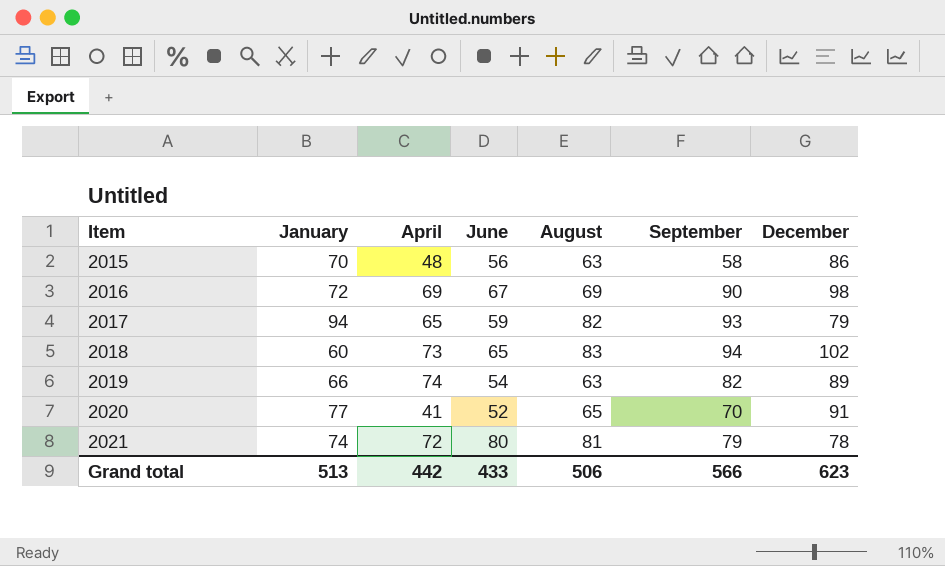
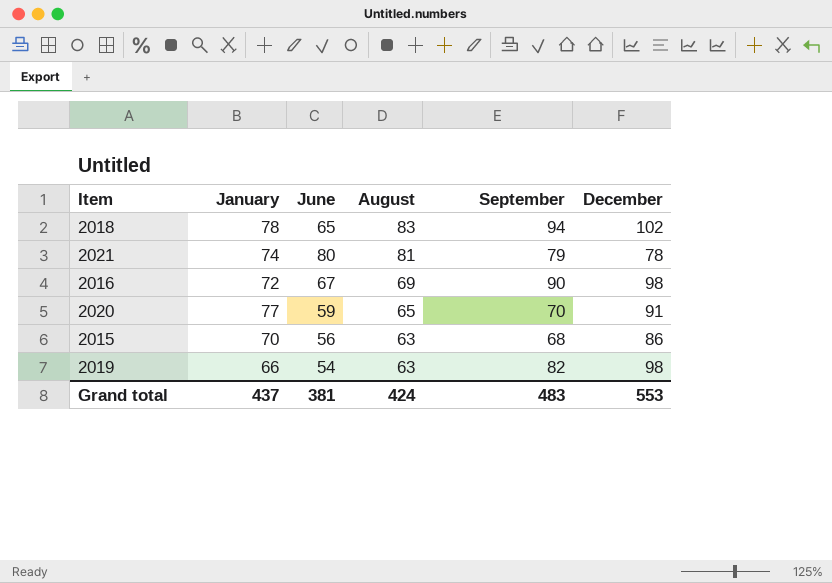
row order: Item ascending -> August descending
column April | position: 3 -> none
row 2017: 94 | 65 | 59 | 82 | 93 | 79 -> none
2018 | January: 60 -> 78
2020 | June: 52 -> 59
2015 | September: 58 -> 68
2019 | December: 89 -> 98
Grand total | January: 513 -> 437
Grand total | June: 433 -> 381
Grand total | August: 506 -> 424
Grand total | September: 566 -> 483
Grand total | December: 623 -> 553

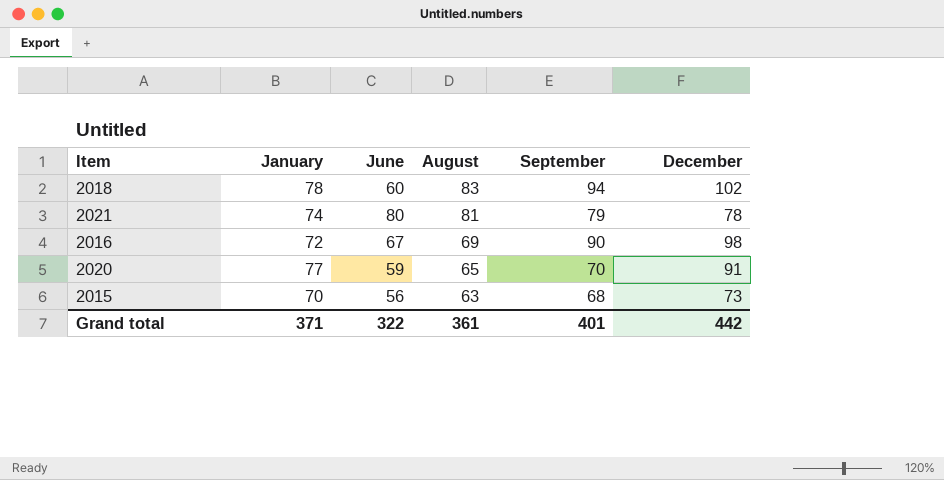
row 2019: 66 | 54 | 63 | 82 | 98 -> none
2018 | June: 65 -> 60
2015 | December: 86 -> 73
Grand total | January: 437 -> 371
Grand total | June: 381 -> 322
Grand total | August: 424 -> 361
Grand total | September: 483 -> 401
Grand total | December: 553 -> 442

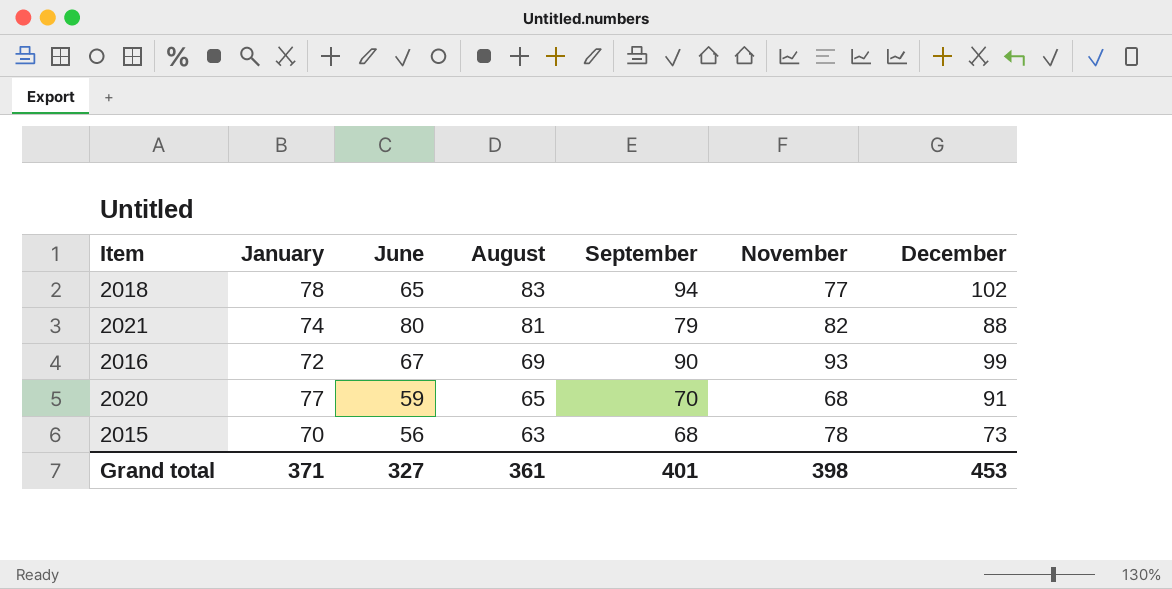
column November | position: none -> 6
2018 | June: 60 -> 65
2021 | December: 78 -> 88
2016 | December: 98 -> 99
Grand total | June: 322 -> 327
Grand total | December: 442 -> 453

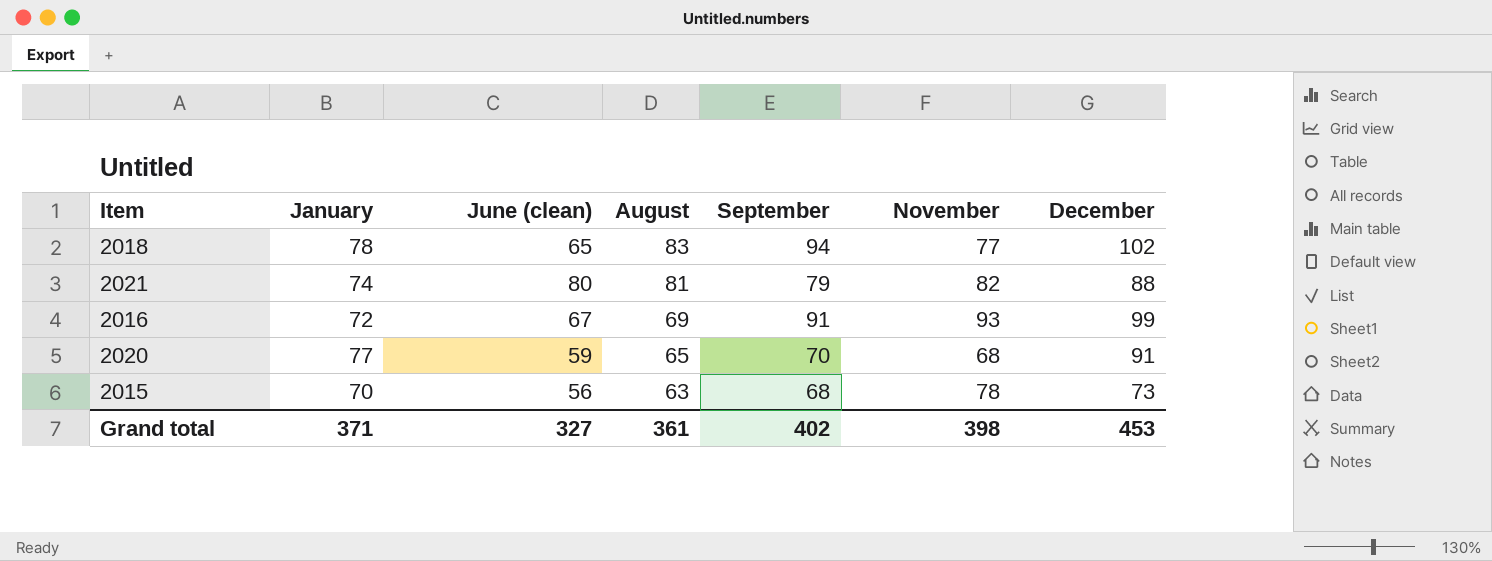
column name: June -> June (clean)
2016 | September: 90 -> 91
Grand total | September: 401 -> 402

